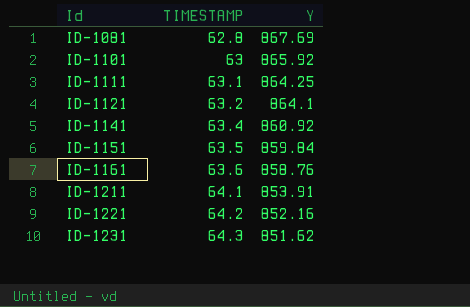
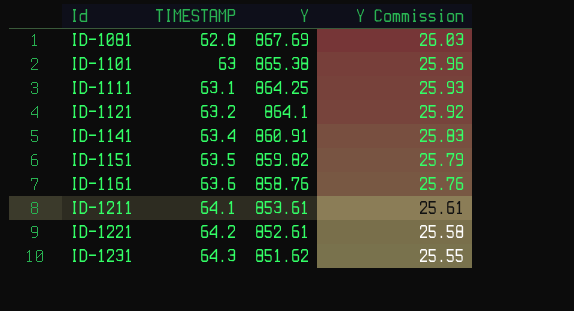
column Y Commission | formula: none -> [Y] * 0.03
ID-1101 | Y: 865.92 -> 865.38
ID-1141 | Y: 860.92 -> 860.91
ID-1151 | Y: 859.84 -> 859.82
ID-1211 | Y: 853.91 -> 853.61
ID-1221 | Y: 852.16 -> 852.61

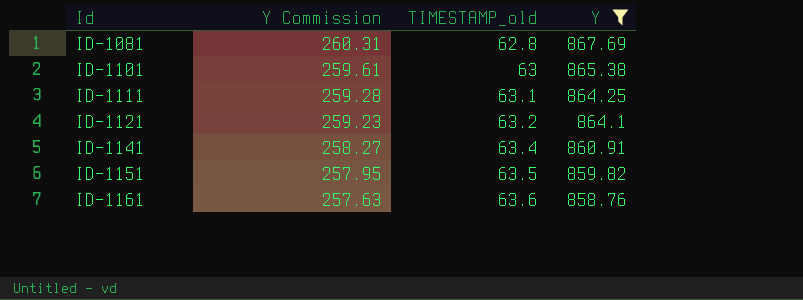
filter: none -> Y >= 858.76
column Y Commission | formula: [Y] * 0.03 -> [Y] * 0.3
column Y Commission | position: 4 -> 2
column name: TIMESTAMP -> TIMESTAMP_old

